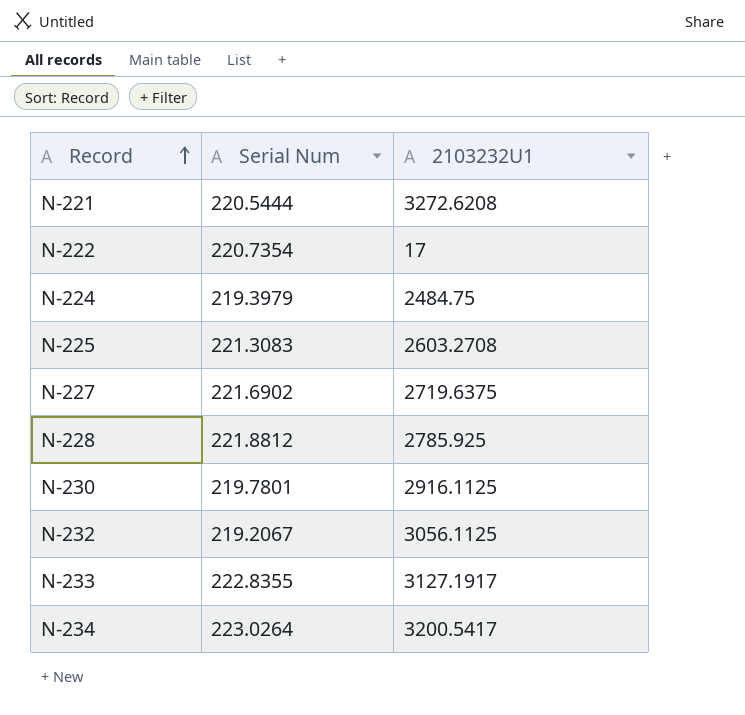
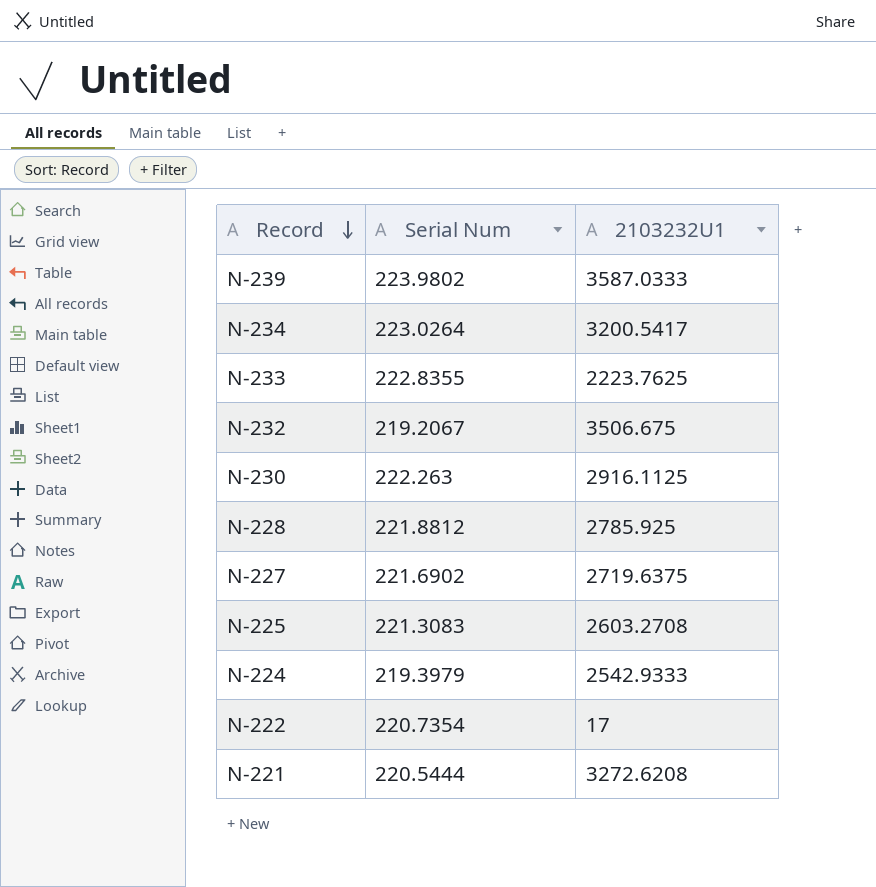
row order: Record ascending -> Record descending
row N-239: none -> 223.9802 | 3587.0333
N-233 | 2103232U1: 3127.1917 -> 2223.7625
N-232 | 2103232U1: 3056.1125 -> 3506.675
N-230 | Serial Num: 219.7801 -> 222.263
N-224 | 2103232U1: 2484.75 -> 2542.9333

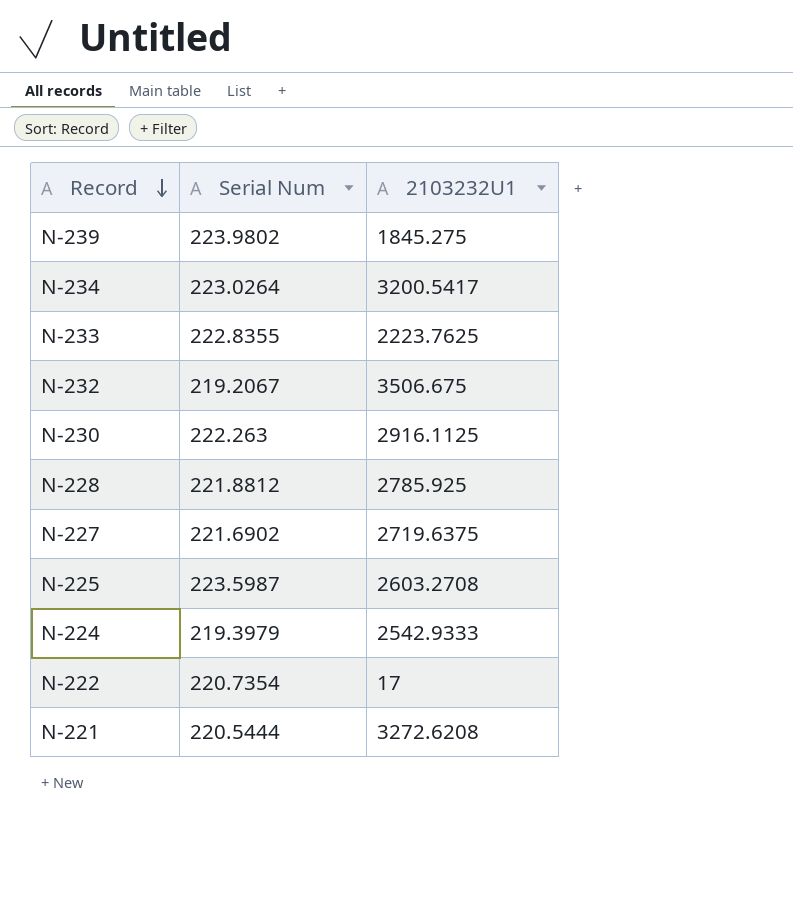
N-239 | 2103232U1: 3587.0333 -> 1845.275
N-225 | Serial Num: 221.3083 -> 223.5987

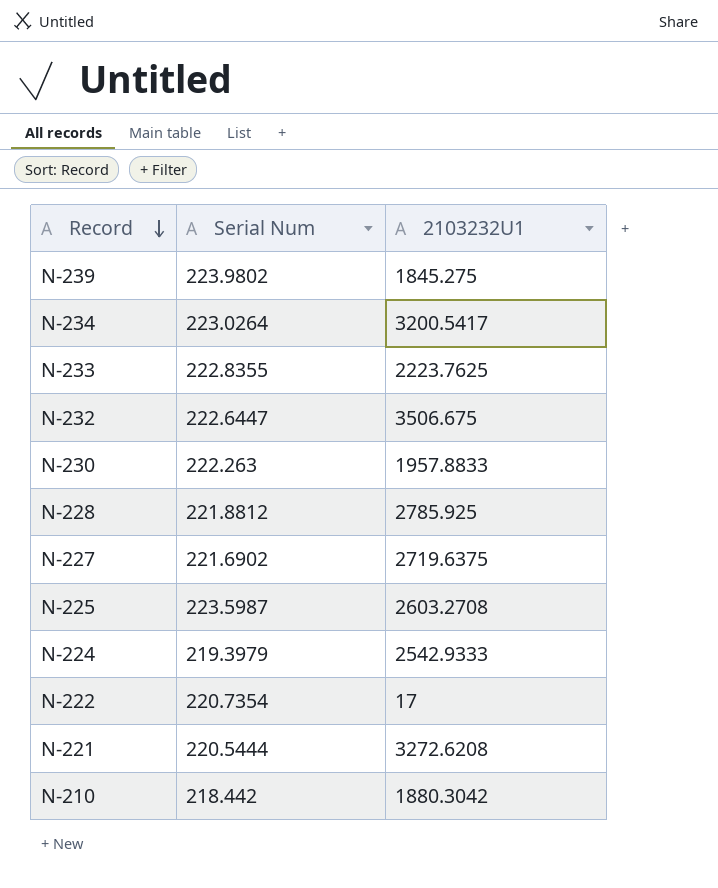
N-232 | Serial Num: 219.2067 -> 222.6447
N-230 | 2103232U1: 2916.1125 -> 1957.8833
row N-210: none -> 218.442 | 1880.3042

